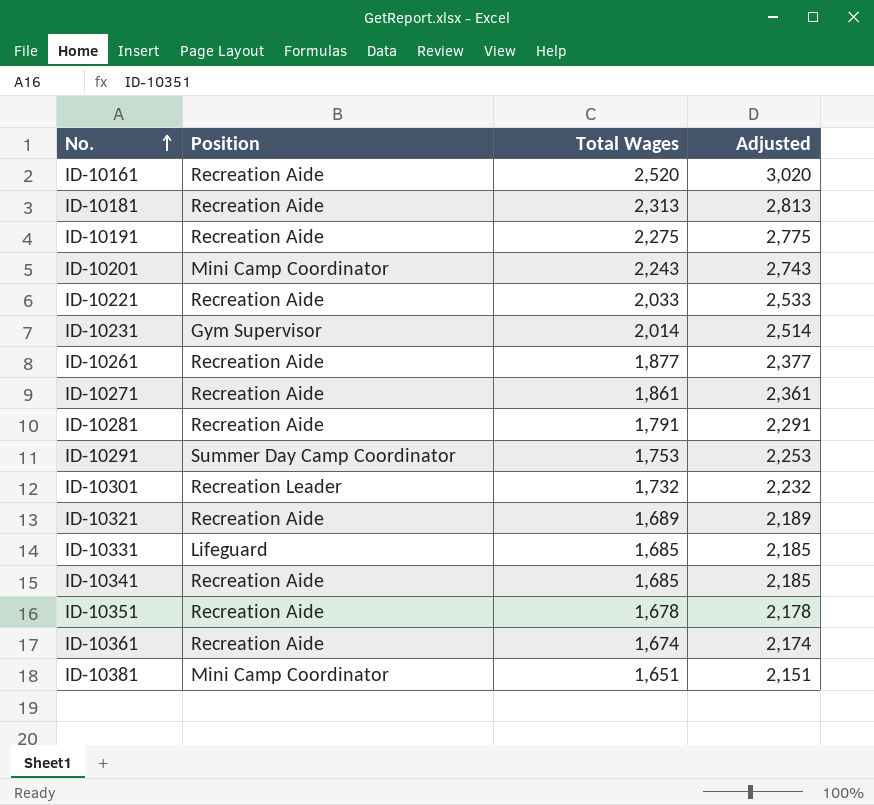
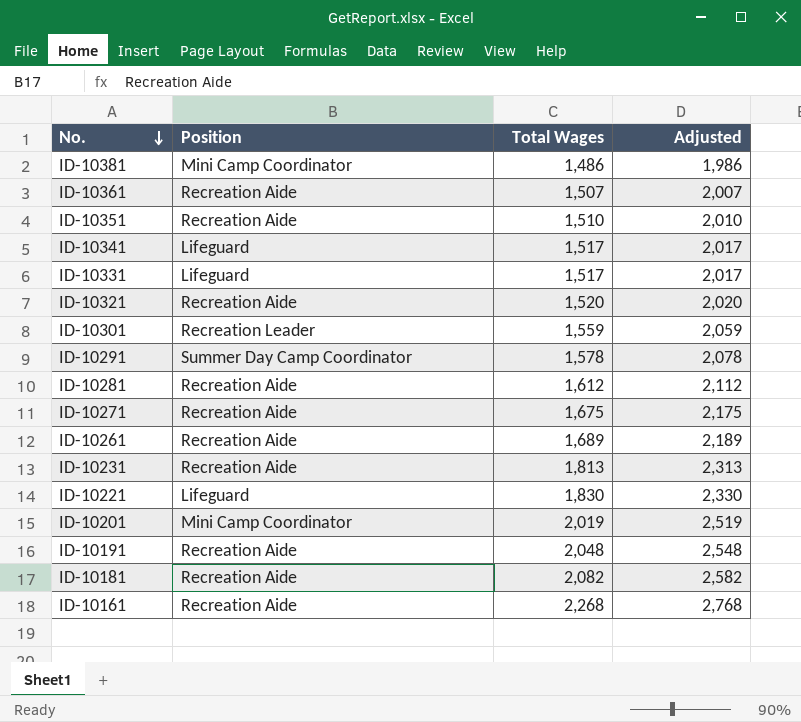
row order: No. ascending -> No. descending
ID-10381 | Total Wages: 1,651 -> 1,486
ID-10381 | Adjusted: 2,151 -> 1,986
ID-10361 | Total Wages: 1,674 -> 1,507
ID-10361 | Adjusted: 2,174 -> 2,007
ID-10351 | Total Wages: 1,678 -> 1,510
ID-10351 | Adjusted: 2,178 -> 2,010
ID-10341 | Position: Recreation Aide -> Lifeguard
ID-10341 | Total Wages: 1,685 -> 1,517
ID-10341 | Adjusted: 2,185 -> 2,017
ID-10331 | Total Wages: 1,685 -> 1,517
ID-10331 | Adjusted: 2,185 -> 2,017
ID-10321 | Total Wages: 1,689 -> 1,520
ID-10321 | Adjusted: 2,189 -> 2,020
ID-10301 | Total Wages: 1,732 -> 1,559
ID-10301 | Adjusted: 2,232 -> 2,059
ID-10291 | Total Wages: 1,753 -> 1,578
ID-10291 | Adjusted: 2,253 -> 2,078
ID-10281 | Total Wages: 1,791 -> 1,612
ID-10281 | Adjusted: 2,291 -> 2,112
ID-10271 | Total Wages: 1,861 -> 1,675
ID-10271 | Adjusted: 2,361 -> 2,175
ID-10261 | Total Wages: 1,877 -> 1,689
ID-10261 | Adjusted: 2,377 -> 2,189
ID-10231 | Position: Gym Supervisor -> Recreation Aide
ID-10231 | Total Wages: 2,014 -> 1,813
ID-10231 | Adjusted: 2,514 -> 2,313
ID-10221 | Position: Recreation Aide -> Lifeguard
ID-10221 | Total Wages: 2,033 -> 1,830
ID-10221 | Adjusted: 2,533 -> 2,330
ID-10201 | Total Wages: 2,243 -> 2,019
ID-10201 | Adjusted: 2,743 -> 2,519
ID-10191 | Total Wages: 2,275 -> 2,048
ID-10191 | Adjusted: 2,775 -> 2,548
ID-10181 | Total Wages: 2,313 -> 2,082
ID-10181 | Adjusted: 2,813 -> 2,582
ID-10161 | Total Wages: 2,520 -> 2,268
ID-10161 | Adjusted: 3,020 -> 2,768

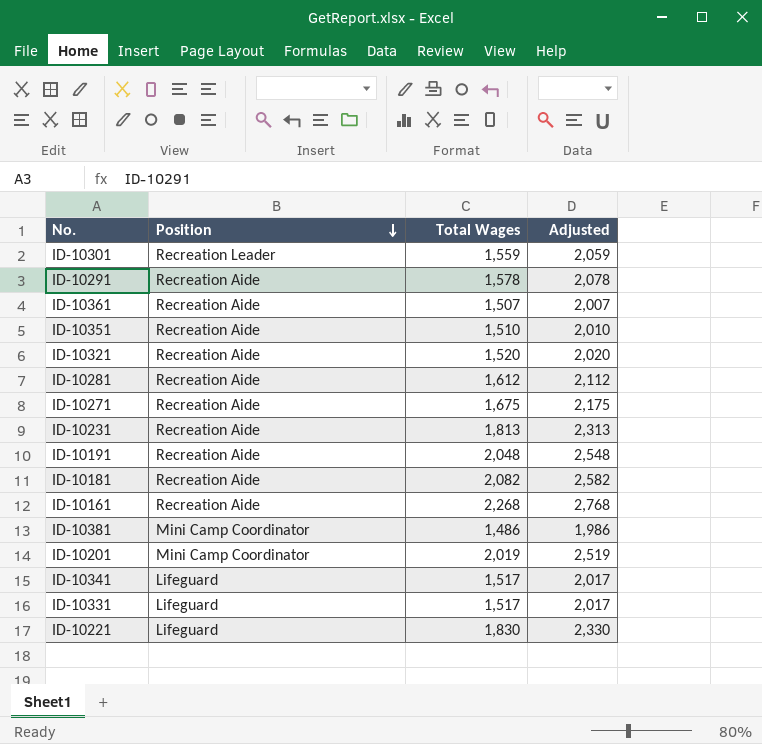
row order: No. descending -> Position descending
row ID-10261: Recreation Aide | 1,689 | 2,189 -> none
ID-10291 | Position: Summer Day Camp Coordinator -> Recreation Aide

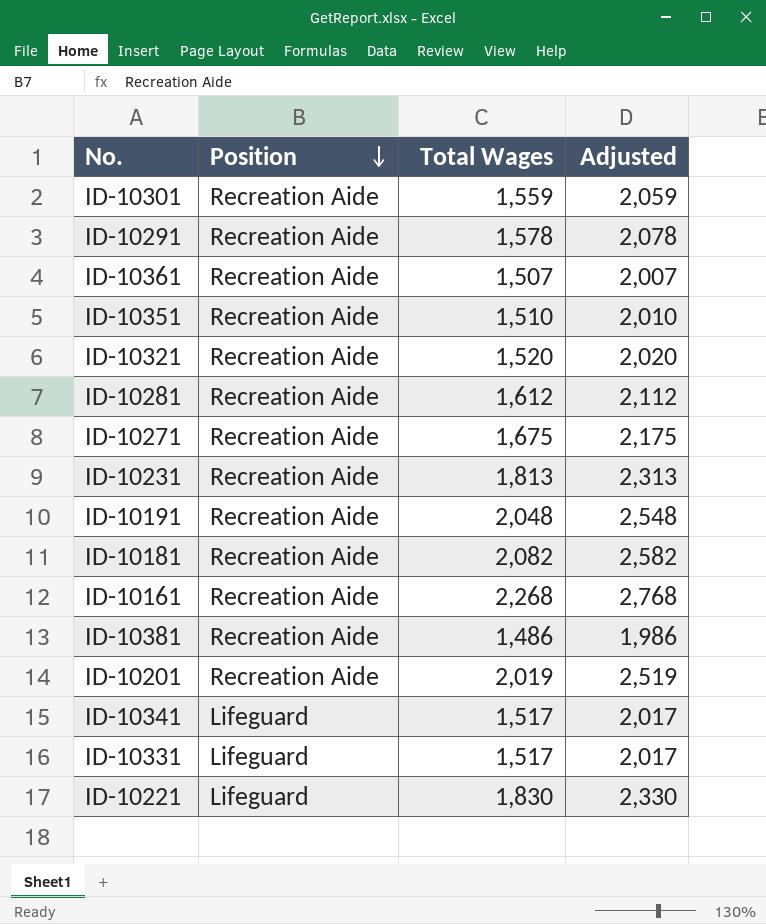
ID-10301 | Position: Recreation Leader -> Recreation Aide
ID-10381 | Position: Mini Camp Coordinator -> Recreation Aide
ID-10201 | Position: Mini Camp Coordinator -> Recreation Aide

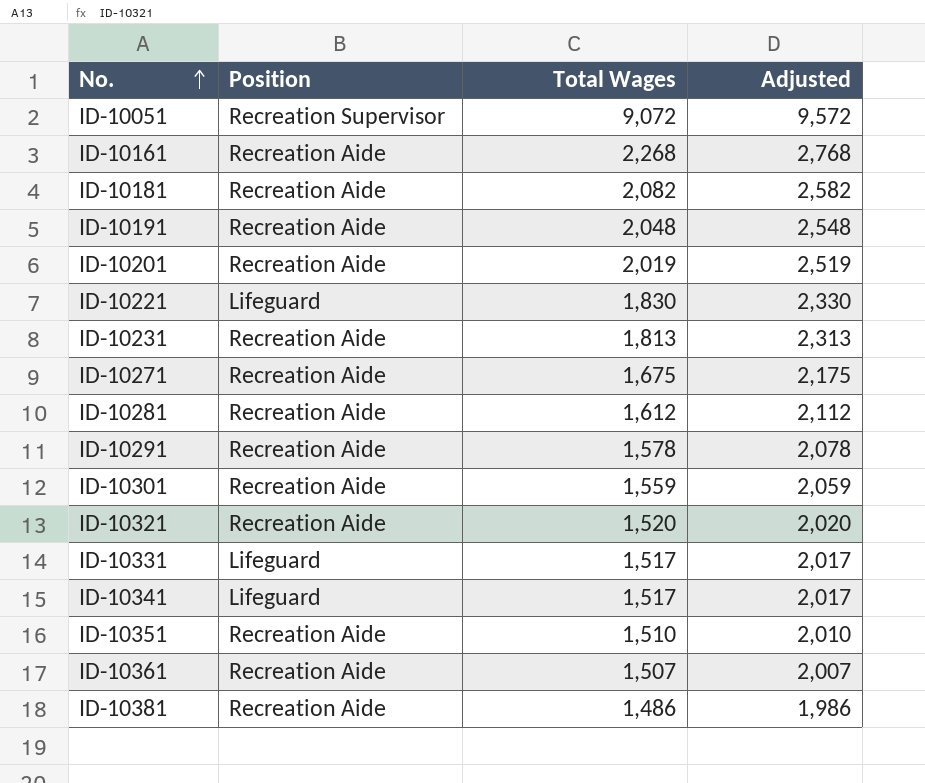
row order: Position descending -> No. ascending
row ID-10051: none -> Recreation Supervisor | 9,072 | 9,572

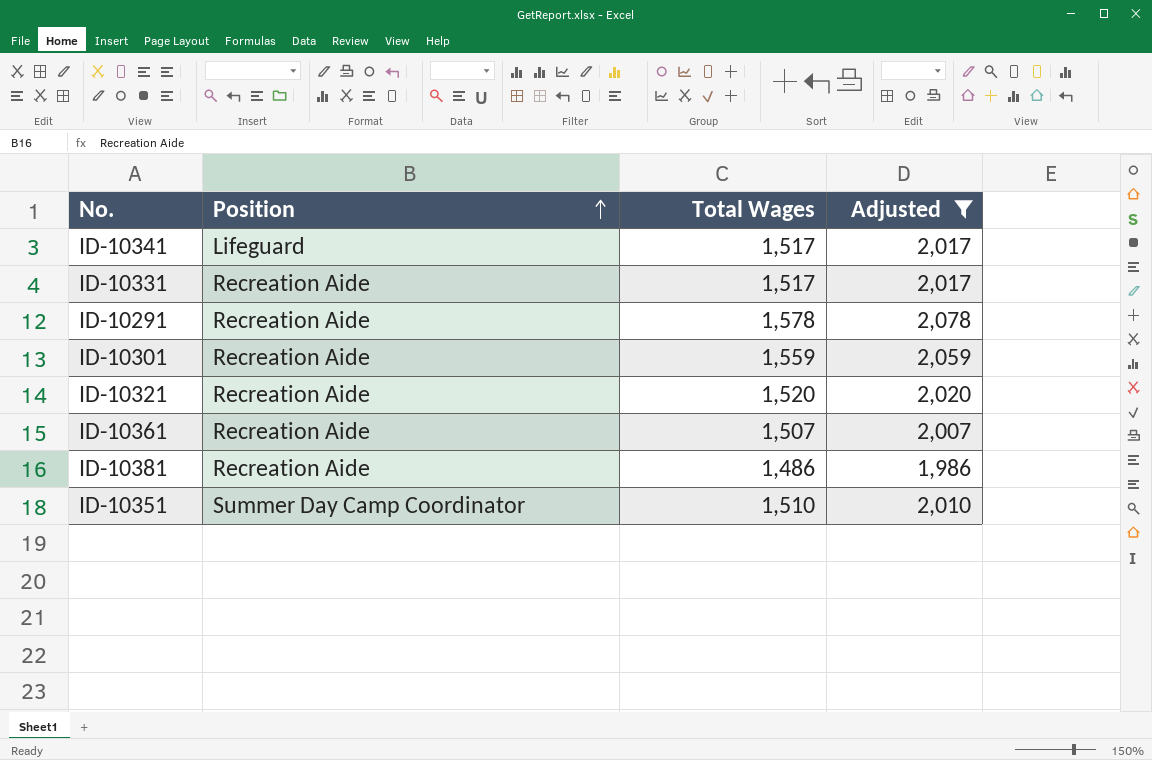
filter: none -> Adjusted <= 2,078
row order: No. ascending -> Position ascending
ID-10331 | Position: Lifeguard -> Recreation Aide
ID-10351 | Position: Recreation Aide -> Summer Day Camp Coordinator

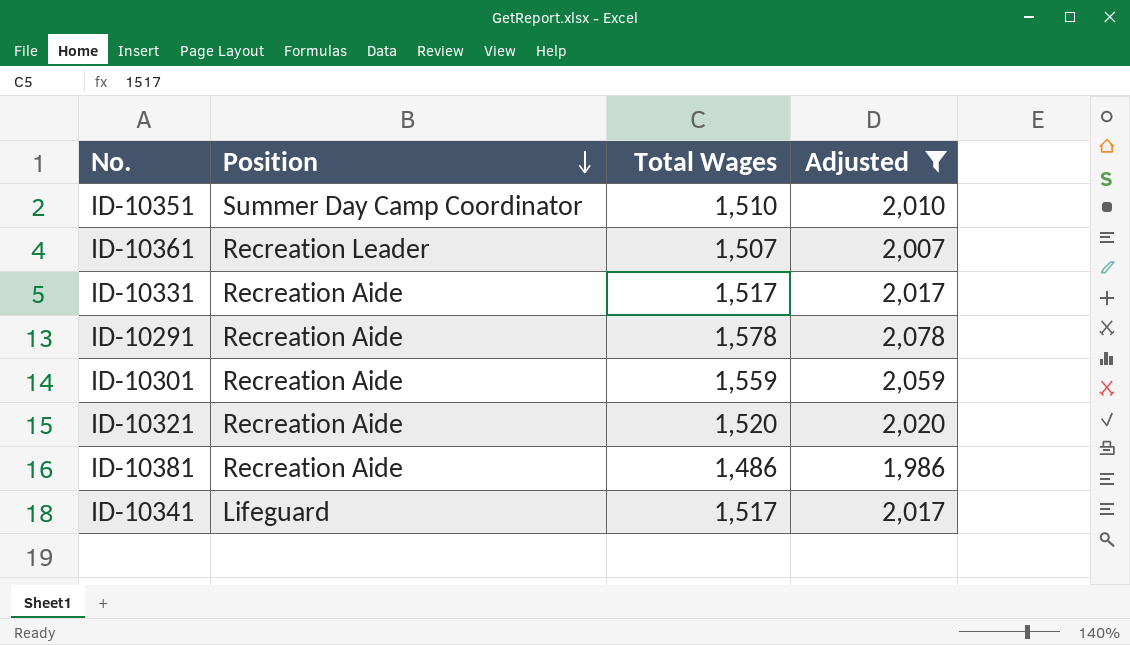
row order: Position ascending -> Position descending
ID-10361 | Position: Recreation Aide -> Recreation Leader

